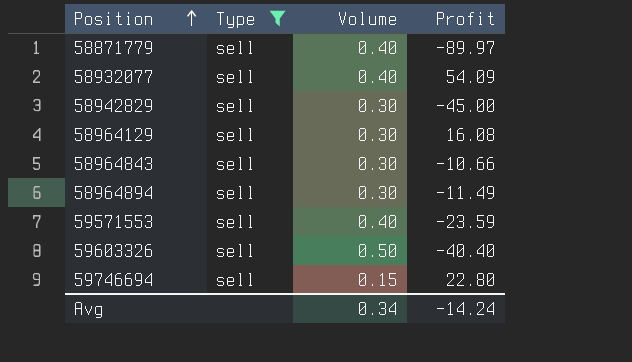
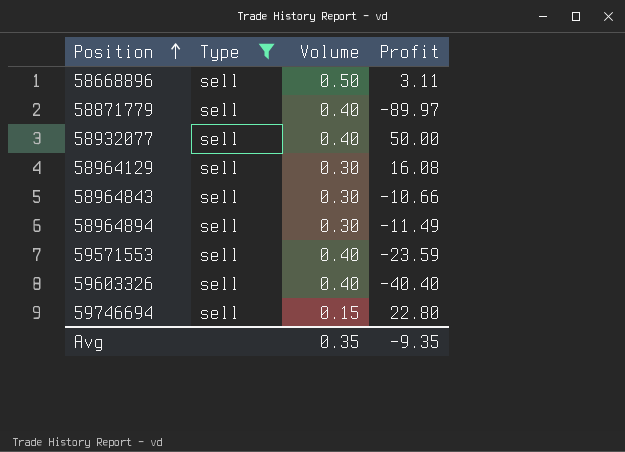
row 58942829: sell | 0.30 | -45.00 -> none
row 58668896: none -> sell | 0.50 | 3.11
58932077 | Profit: 54.09 -> 50.00
59603326 | Volume: 0.50 -> 0.40
Avg | Volume: 0.34 -> 0.35
Avg | Profit: -14.24 -> -9.35

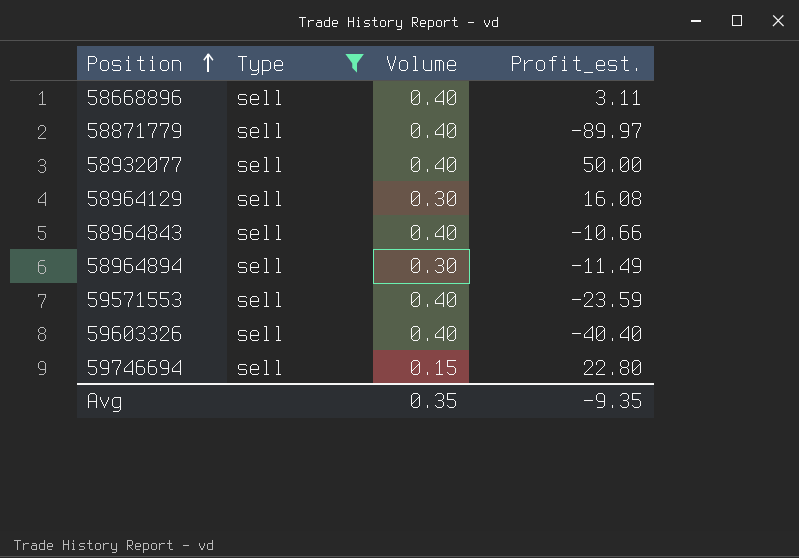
column name: Profit -> Profit_est.
58668896 | Volume: 0.50 -> 0.40
58964843 | Volume: 0.30 -> 0.40

